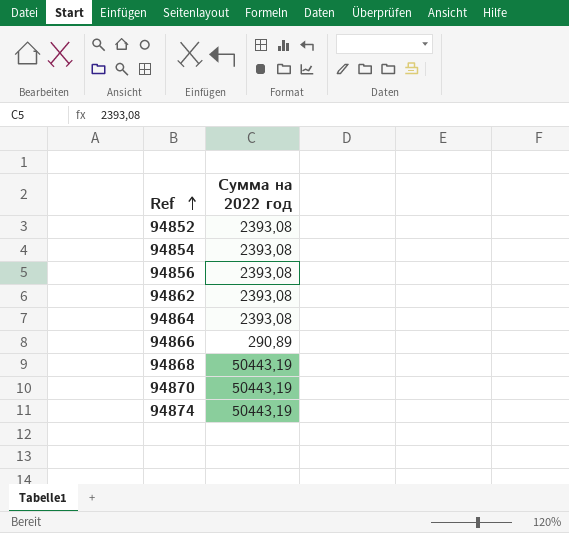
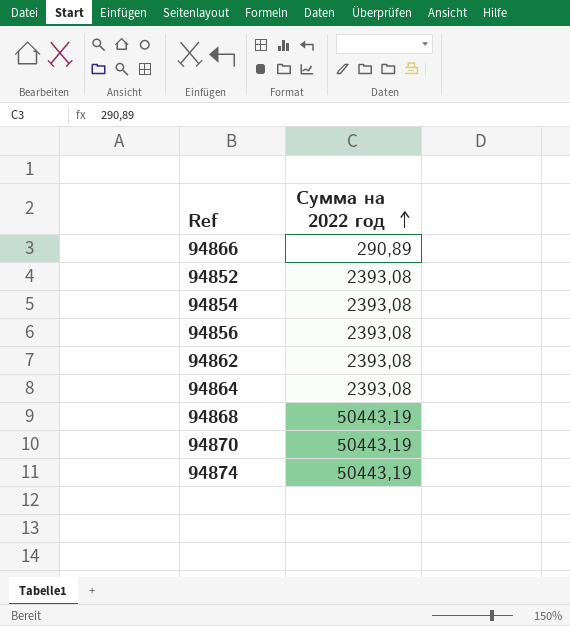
row order: Ref ascending -> Сумма на 2022 год ascending

